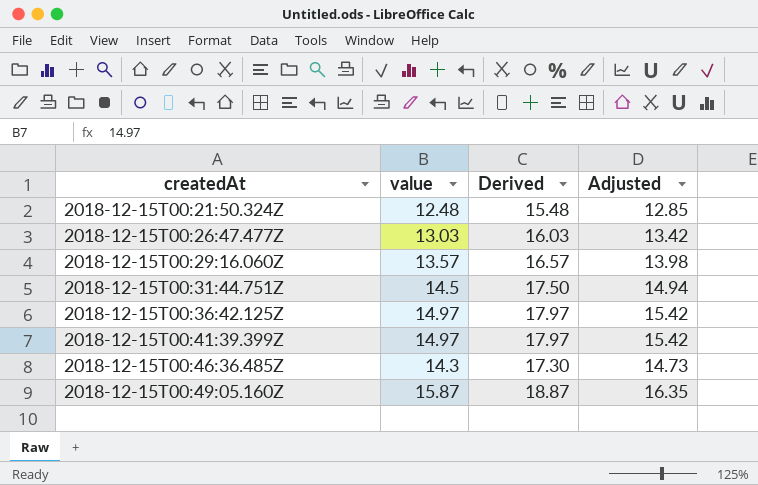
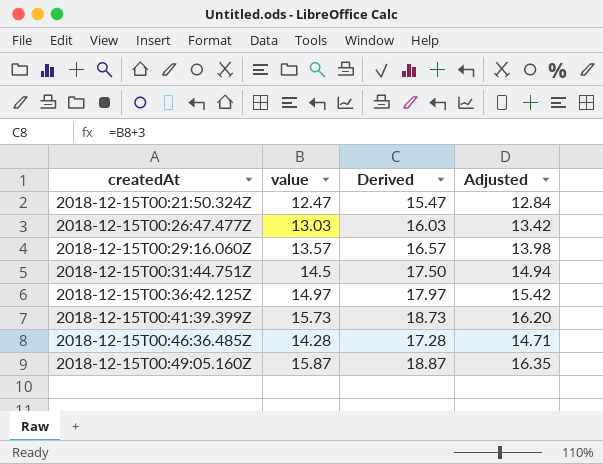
2018-12-15T00:21:50.324Z | value: 12.48 -> 12.47
2018-12-15T00:21:50.324Z | Derived: 15.48 -> 15.47
2018-12-15T00:21:50.324Z | Adjusted: 12.85 -> 12.84
2018-12-15T00:41:39.399Z | value: 14.97 -> 15.73
2018-12-15T00:41:39.399Z | Derived: 17.97 -> 18.73
2018-12-15T00:41:39.399Z | Adjusted: 15.42 -> 16.20
2018-12-15T00:46:36.485Z | value: 14.3 -> 14.28
2018-12-15T00:46:36.485Z | Derived: 17.30 -> 17.28
2018-12-15T00:46:36.485Z | Adjusted: 14.73 -> 14.71

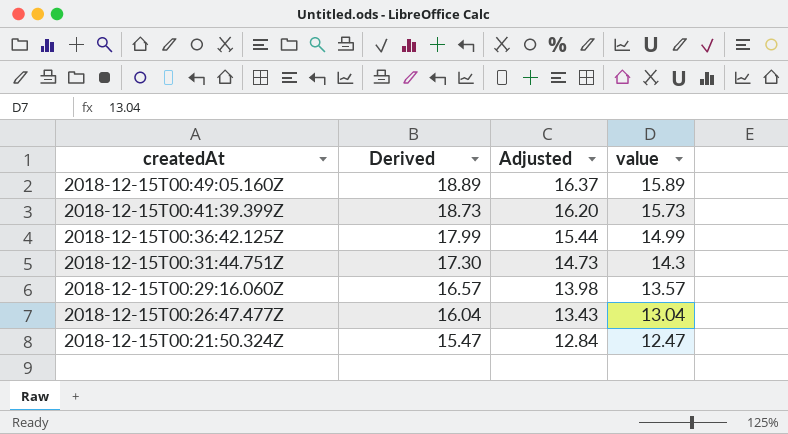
row order: createdAt ascending -> createdAt descending
column value | position: 2 -> 4
row 2018-12-15T00:46:36.485Z: 14.28 | 17.28 | 14.71 -> none
2018-12-15T00:49:05.160Z | Derived: 18.87 -> 18.89
2018-12-15T00:49:05.160Z | Adjusted: 16.35 -> 16.37
2018-12-15T00:49:05.160Z | value: 15.87 -> 15.89
2018-12-15T00:36:42.125Z | Derived: 17.97 -> 17.99
2018-12-15T00:36:42.125Z | Adjusted: 15.42 -> 15.44
2018-12-15T00:36:42.125Z | value: 14.97 -> 14.99
2018-12-15T00:31:44.751Z | Derived: 17.50 -> 17.30
2018-12-15T00:31:44.751Z | Adjusted: 14.94 -> 14.73
2018-12-15T00:31:44.751Z | value: 14.5 -> 14.3
2018-12-15T00:26:47.477Z | Derived: 16.03 -> 16.04
2018-12-15T00:26:47.477Z | Adjusted: 13.42 -> 13.43
2018-12-15T00:26:47.477Z | value: 13.03 -> 13.04

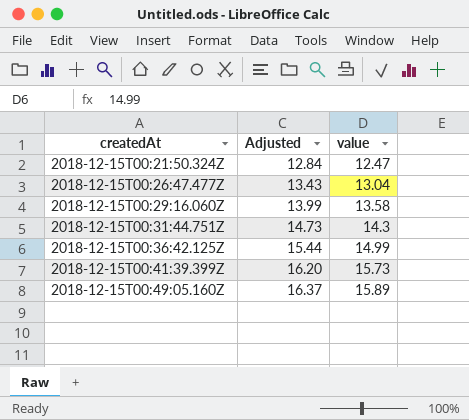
row order: createdAt descending -> createdAt ascending
column Derived | formula: [value] + 3 -> none
2018-12-15T00:29:16.060Z | Adjusted: 13.98 -> 13.99
2018-12-15T00:29:16.060Z | value: 13.57 -> 13.58

